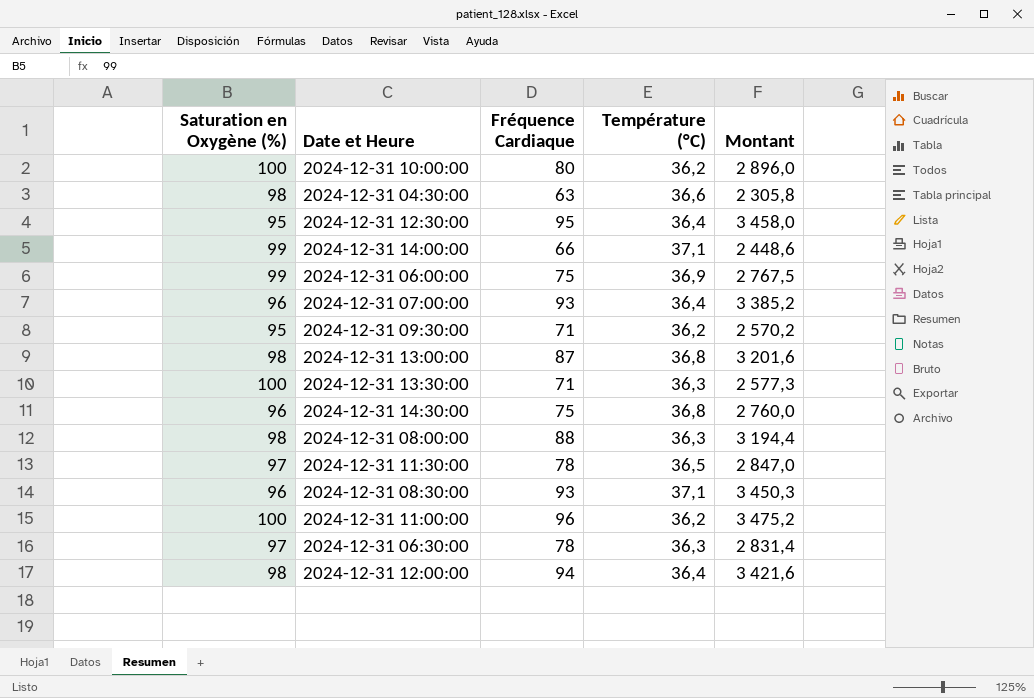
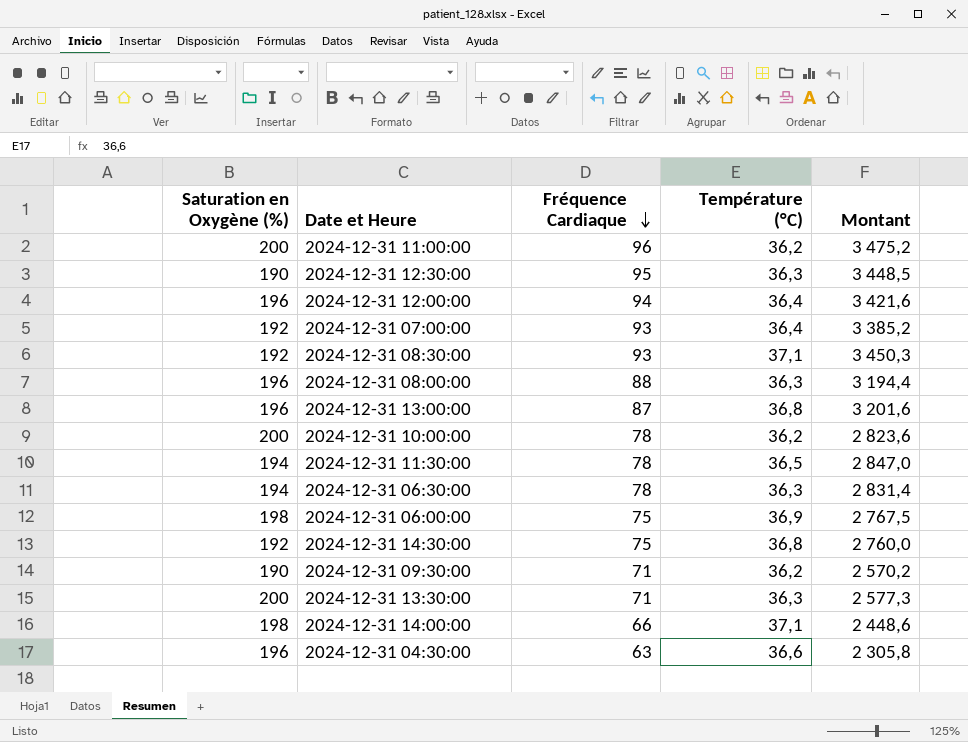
row order: none -> Fréquence Cardiaque descending
2024-12-31 11:00:00 | Saturation en Oxygène (%): 100 -> 200
2024-12-31 12:30:00 | Saturation en Oxygène (%): 95 -> 190
2024-12-31 12:30:00 | Température (°C): 36,4 -> 36,3
2024-12-31 12:30:00 | Montant: 3 458,0 -> 3 448,5
2024-12-31 12:00:00 | Saturation en Oxygène (%): 98 -> 196
2024-12-31 07:00:00 | Saturation en Oxygène (%): 96 -> 192
2024-12-31 08:30:00 | Saturation en Oxygène (%): 96 -> 192
2024-12-31 08:00:00 | Saturation en Oxygène (%): 98 -> 196
2024-12-31 13:00:00 | Saturation en Oxygène (%): 98 -> 196
2024-12-31 10:00:00 | Saturation en Oxygène (%): 100 -> 200
2024-12-31 10:00:00 | Fréquence Cardiaque: 80 -> 78
2024-12-31 10:00:00 | Montant: 2 896,0 -> 2 823,6
2024-12-31 11:30:00 | Saturation en Oxygène (%): 97 -> 194
2024-12-31 06:30:00 | Saturation en Oxygène (%): 97 -> 194
2024-12-31 06:00:00 | Saturation en Oxygène (%): 99 -> 198
2024-12-31 14:30:00 | Saturation en Oxygène (%): 96 -> 192
2024-12-31 09:30:00 | Saturation en Oxygène (%): 95 -> 190
2024-12-31 13:30:00 | Saturation en Oxygène (%): 100 -> 200
2024-12-31 14:00:00 | Saturation en Oxygène (%): 99 -> 198
2024-12-31 04:30:00 | Saturation en Oxygène (%): 98 -> 196

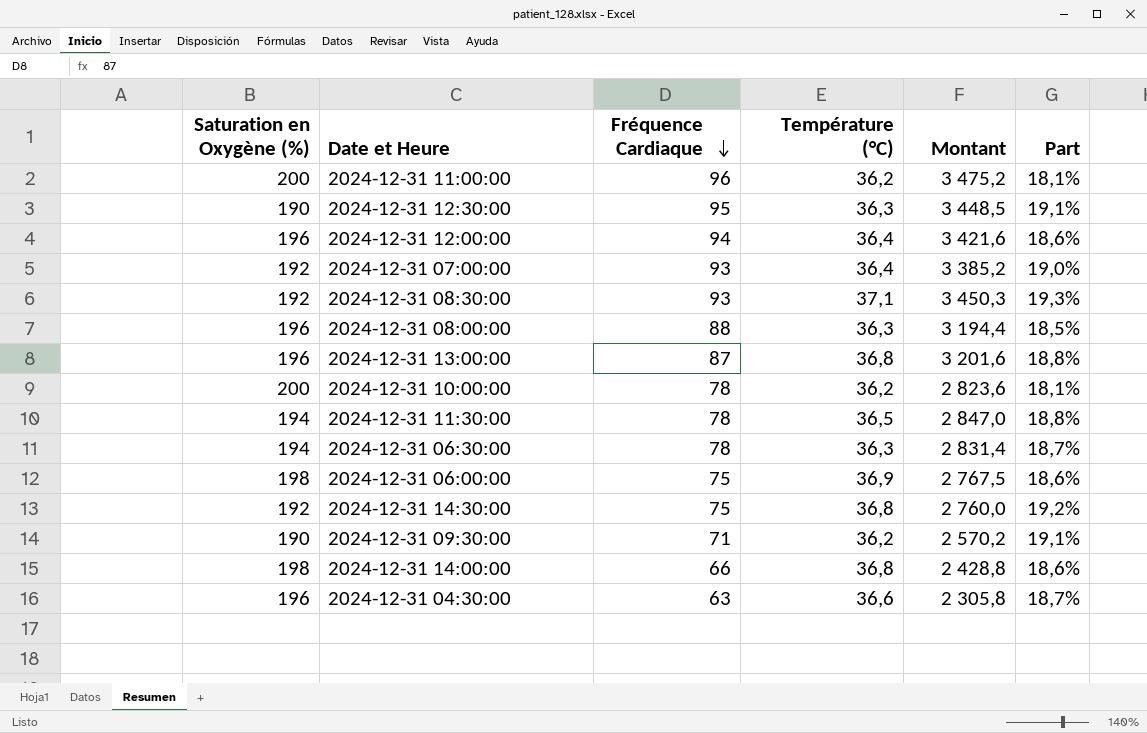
column Part | formula: none -> [Température (°C)] / [Saturation en Oxygène (%)]
row 2024-12-31 13:30:00: 200 | 71 | 36,3 | 2 577,3 -> none
2024-12-31 14:00:00 | Température (°C): 37,1 -> 36,8
2024-12-31 14:00:00 | Montant: 2 448,6 -> 2 428,8

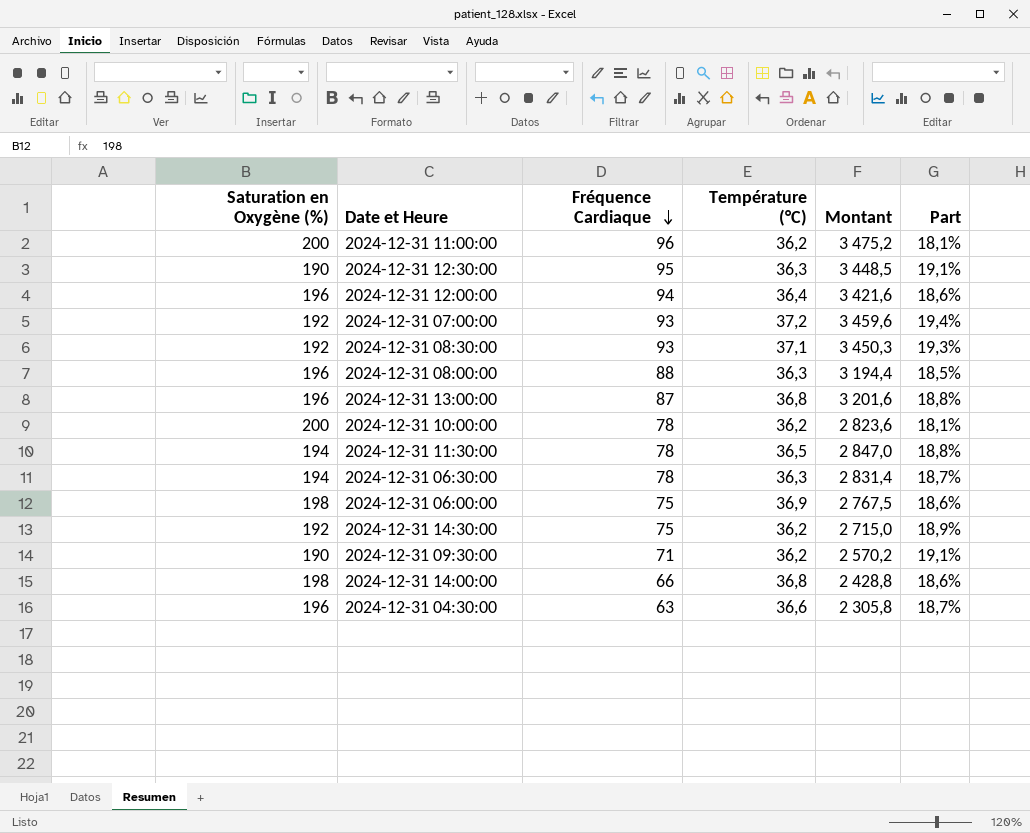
2024-12-31 07:00:00 | Température (°C): 36,4 -> 37,2
2024-12-31 07:00:00 | Montant: 3 385,2 -> 3 459,6
2024-12-31 07:00:00 | Part: 19,0% -> 19,4%
2024-12-31 14:30:00 | Température (°C): 36,8 -> 36,2
2024-12-31 14:30:00 | Montant: 2 760,0 -> 2 715,0
2024-12-31 14:30:00 | Part: 19,2% -> 18,9%

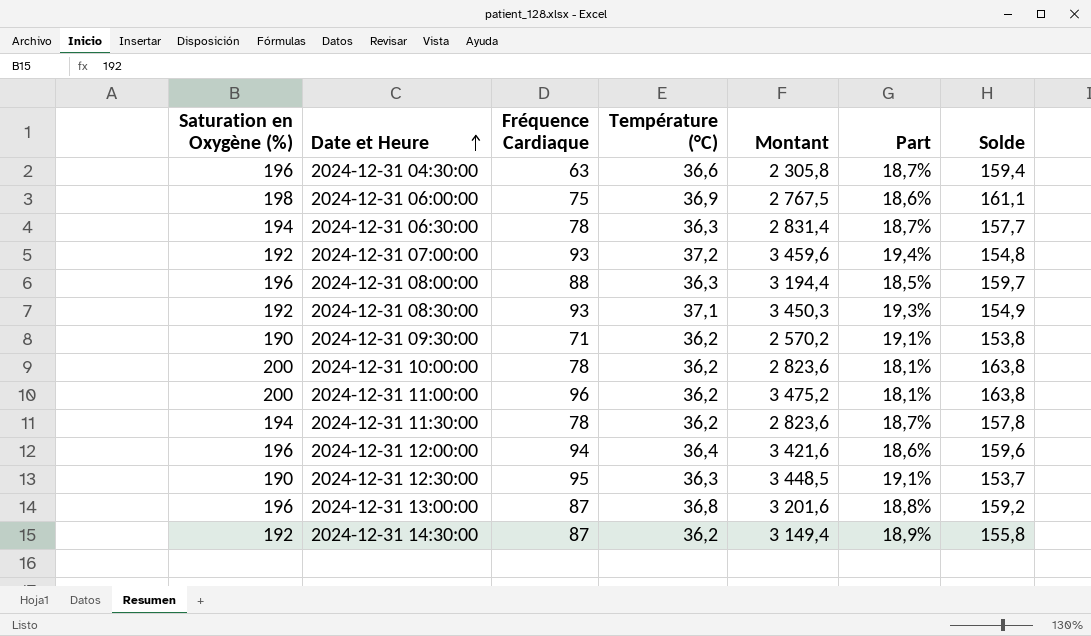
row order: Fréquence Cardiaque descending -> Date et Heure ascending
column Solde | formula: none -> [Saturation en Oxygène (%)] - [Température (°C)]
row 2024-12-31 14:00:00: 198 | 66 | 36,8 | 2 428,8 | 18,6% -> none
2024-12-31 11:30:00 | Température (°C): 36,5 -> 36,2
2024-12-31 11:30:00 | Montant: 2 847,0 -> 2 823,6
2024-12-31 11:30:00 | Part: 18,8% -> 18,7%
2024-12-31 14:30:00 | Fréquence Cardiaque: 75 -> 87
2024-12-31 14:30:00 | Montant: 2 715,0 -> 3 149,4

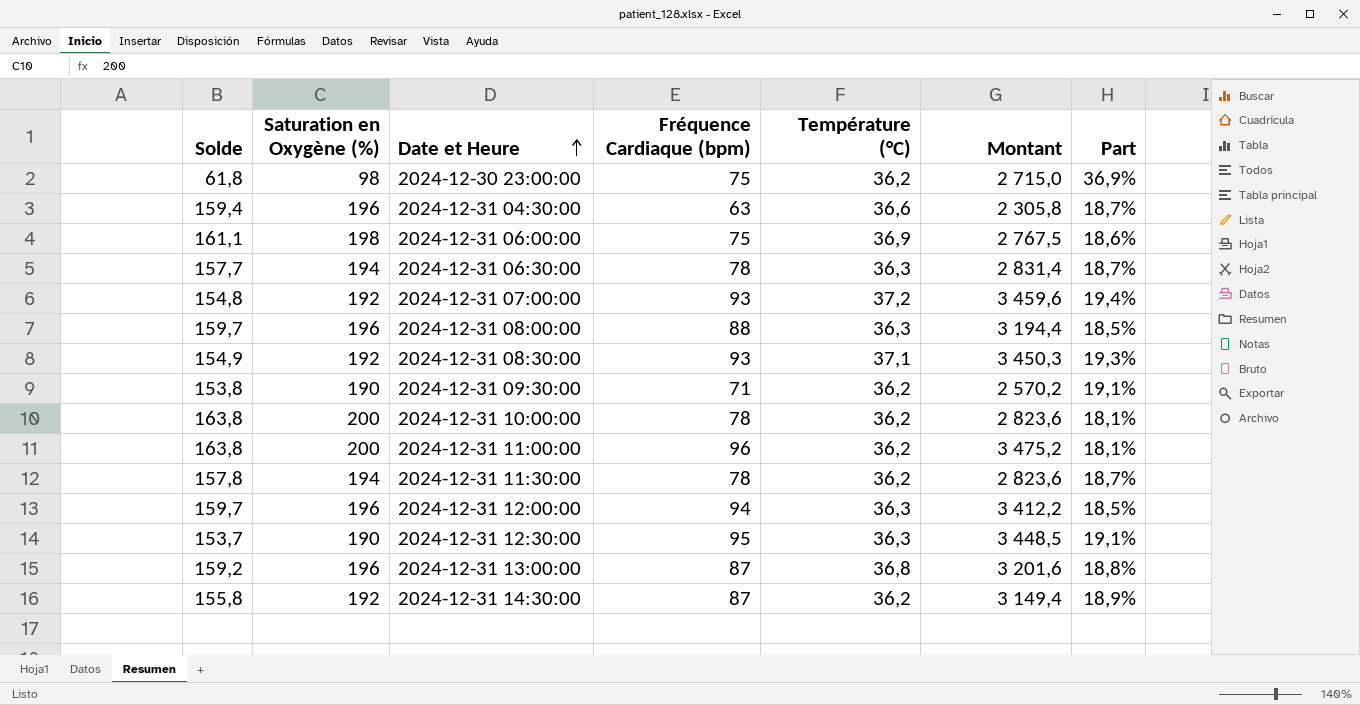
column Solde | position: 7 -> 1
column name: Fréquence Cardiaque -> Fréquence Cardiaque (bpm)
row 2024-12-30 23:00:00: none -> 61,8 | 98 | 75 | 36,2 | 2 715,0 | 36,9%
2024-12-31 12:00:00 | Solde: 159,6 -> 159,7
2024-12-31 12:00:00 | Température (°C): 36,4 -> 36,3
2024-12-31 12:00:00 | Montant: 3 421,6 -> 3 412,2
2024-12-31 12:00:00 | Part: 18,6% -> 18,5%

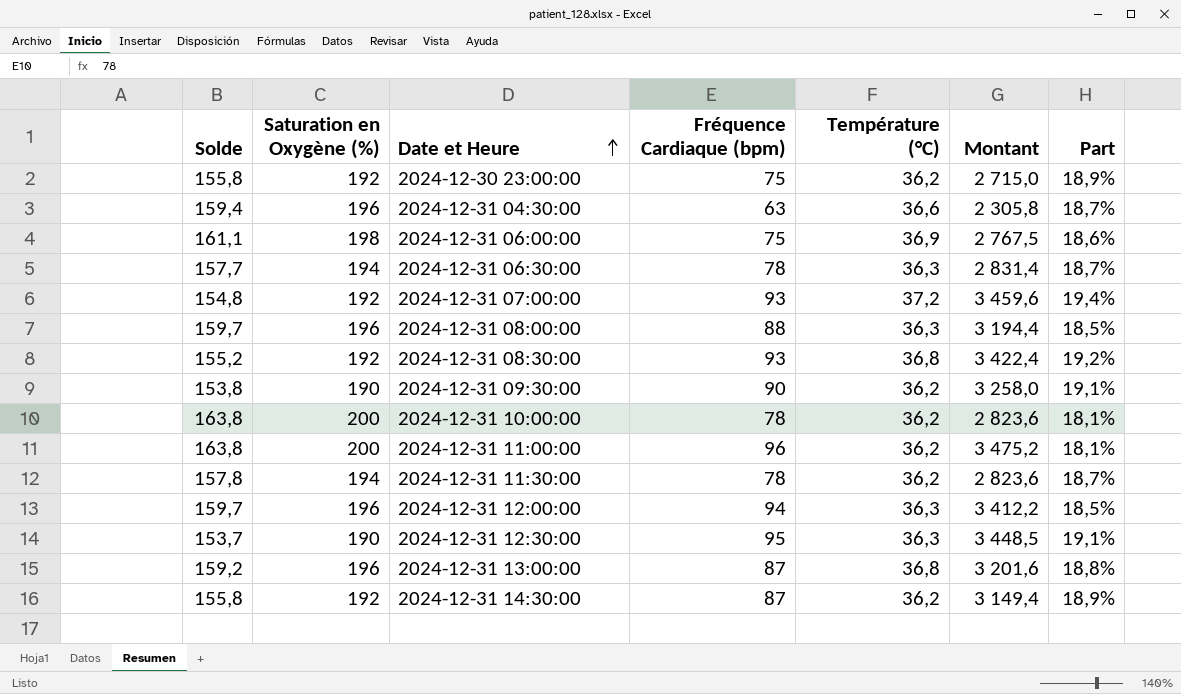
2024-12-30 23:00:00 | Solde: 61,8 -> 155,8
2024-12-30 23:00:00 | Saturation en Oxygène (%): 98 -> 192
2024-12-30 23:00:00 | Part: 36,9% -> 18,9%
2024-12-31 08:30:00 | Solde: 154,9 -> 155,2
2024-12-31 08:30:00 | Température (°C): 37,1 -> 36,8
2024-12-31 08:30:00 | Montant: 3 450,3 -> 3 422,4
2024-12-31 08:30:00 | Part: 19,3% -> 19,2%
2024-12-31 09:30:00 | Fréquence Cardiaque (bpm): 71 -> 90
2024-12-31 09:30:00 | Montant: 2 570,2 -> 3 258,0

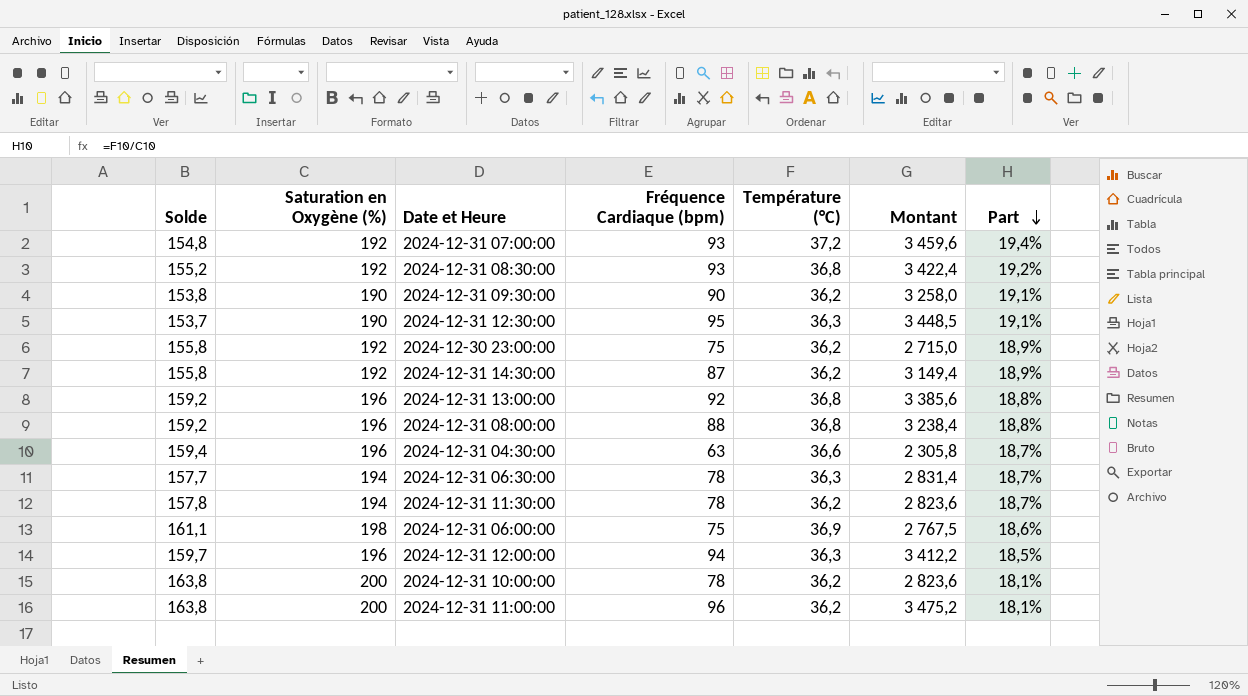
row order: Date et Heure ascending -> Part descending
2024-12-31 13:00:00 | Fréquence Cardiaque (bpm): 87 -> 92
2024-12-31 13:00:00 | Montant: 3 201,6 -> 3 385,6
2024-12-31 08:00:00 | Solde: 159,7 -> 159,2
2024-12-31 08:00:00 | Température (°C): 36,3 -> 36,8
2024-12-31 08:00:00 | Montant: 3 194,4 -> 3 238,4
2024-12-31 08:00:00 | Part: 18,5% -> 18,8%

